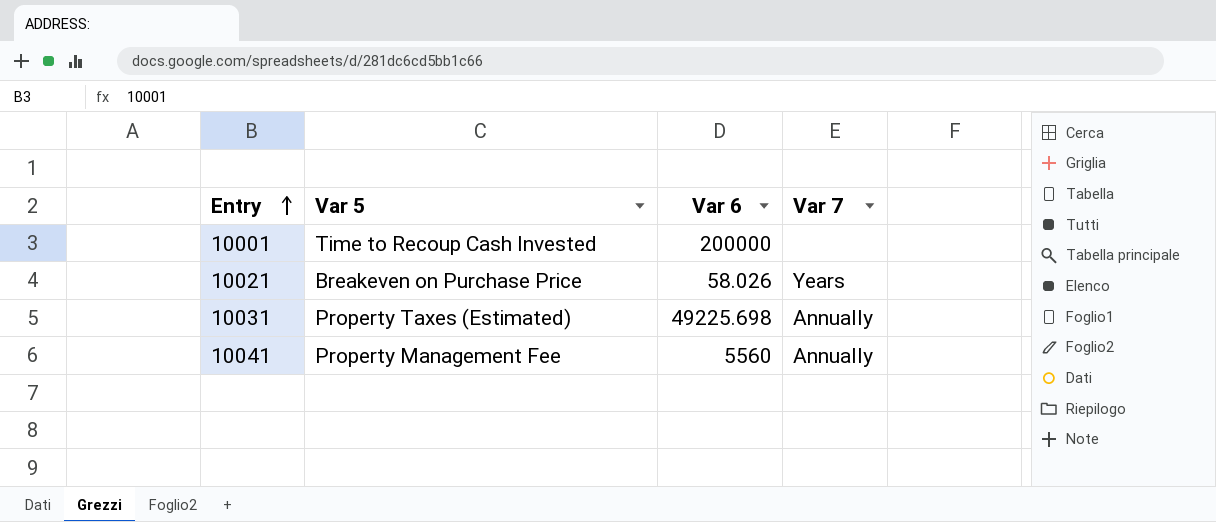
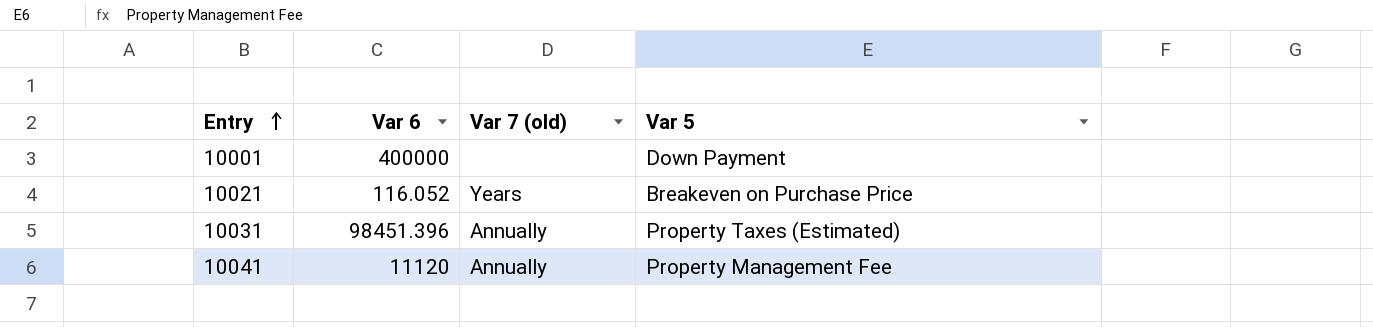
column name: Var 7 -> Var 7 (old)
column Var 5 | position: 2 -> 4
10001 | Var 6: 200000 -> 400000
10001 | Var 5: Time to Recoup Cash Invested -> Down Payment
10021 | Var 6: 58.026 -> 116.052
10031 | Var 6: 49225.698 -> 98451.396
10041 | Var 6: 5560 -> 11120

